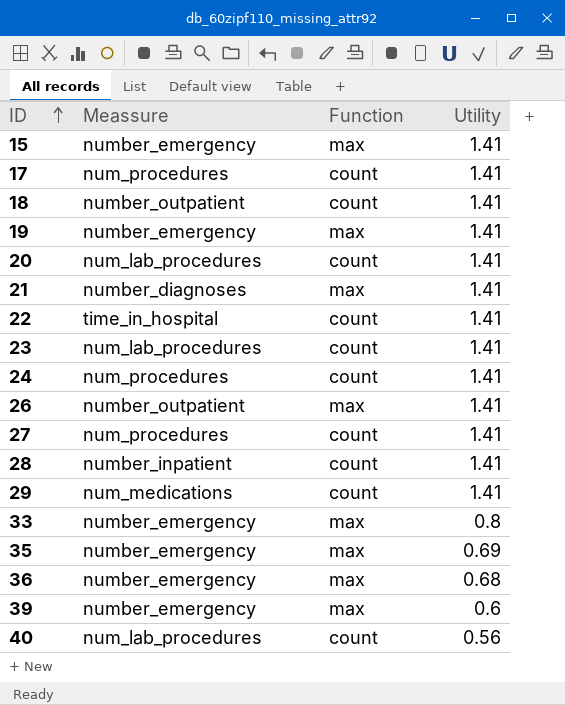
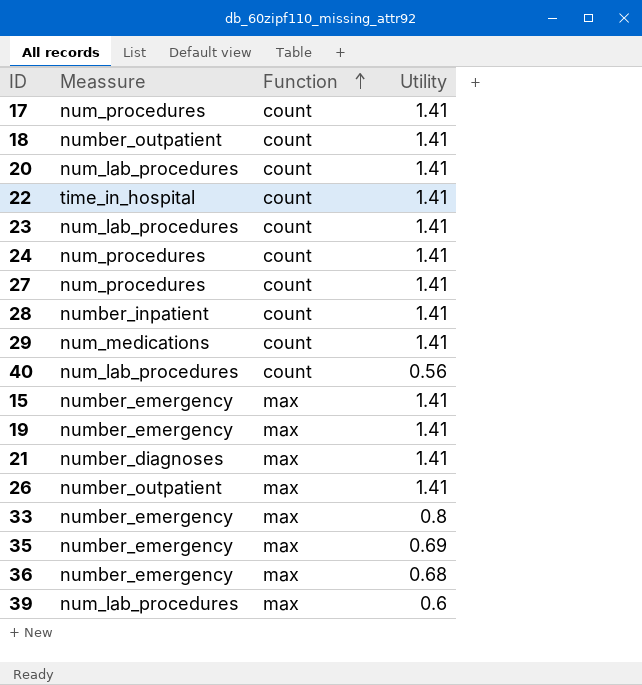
row order: ID ascending -> Function ascending
39 | Meassure: number_emergency -> num_lab_procedures

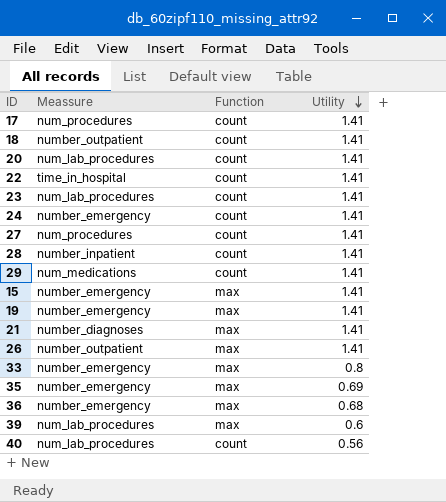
row order: Function ascending -> Utility descending
24 | Meassure: num_procedures -> number_emergency

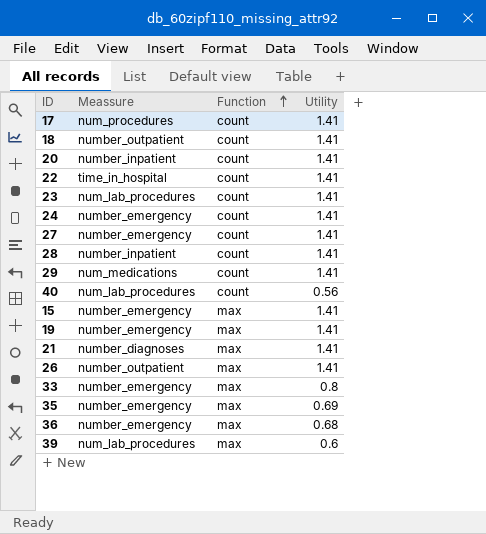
row order: Utility descending -> Function ascending
20 | Meassure: num_lab_procedures -> number_inpatient
27 | Meassure: num_procedures -> number_emergency

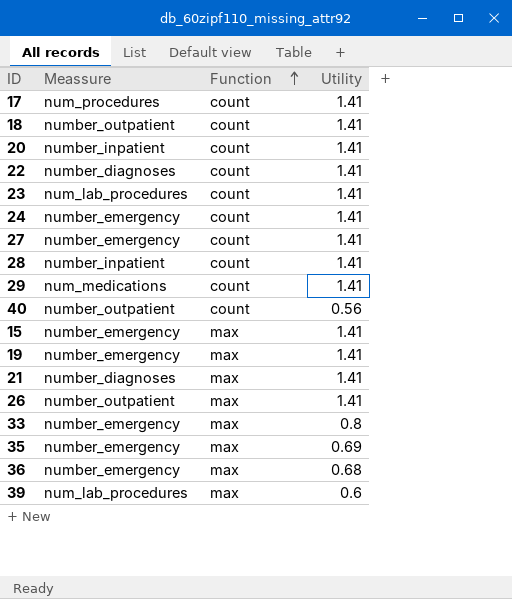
22 | Meassure: time_in_hospital -> number_diagnoses
40 | Meassure: num_lab_procedures -> number_outpatient

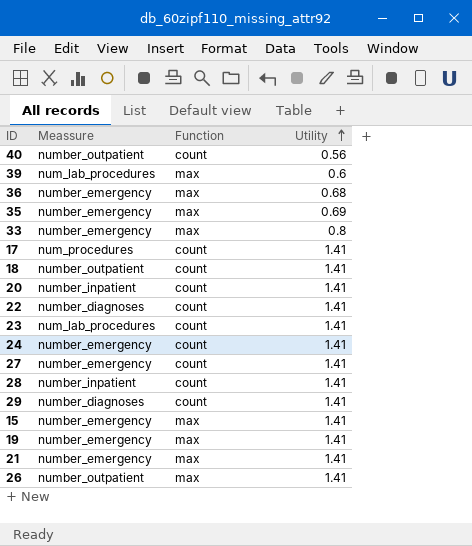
row order: Function ascending -> Utility ascending
29 | Meassure: num_medications -> number_diagnoses
21 | Meassure: number_diagnoses -> number_emergency

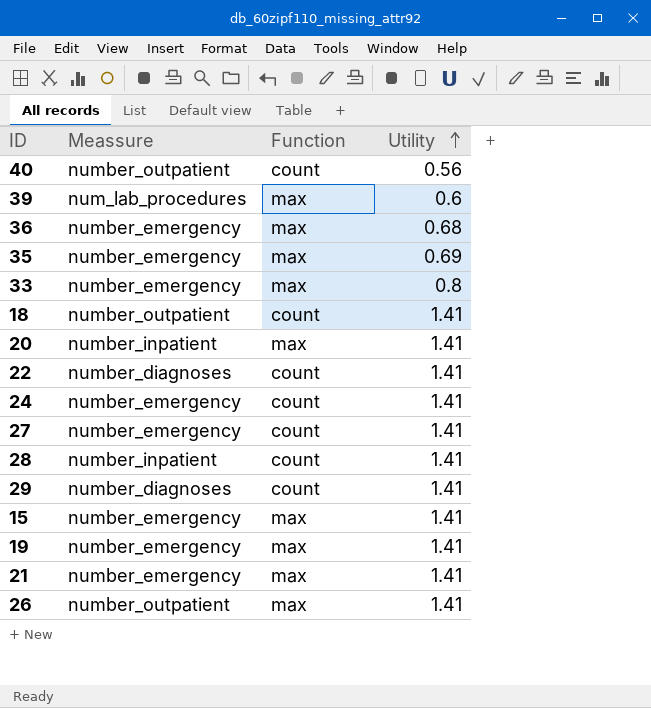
row 17: num_procedures | count | 1.41 -> none
row 23: num_lab_procedures | count | 1.41 -> none
20 | Function: count -> max

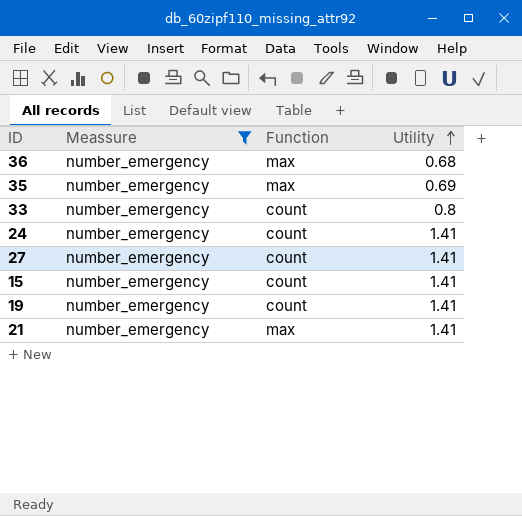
filter: none -> Meassure = number_emergency
33 | Function: max -> count
15 | Function: max -> count
19 | Function: max -> count

